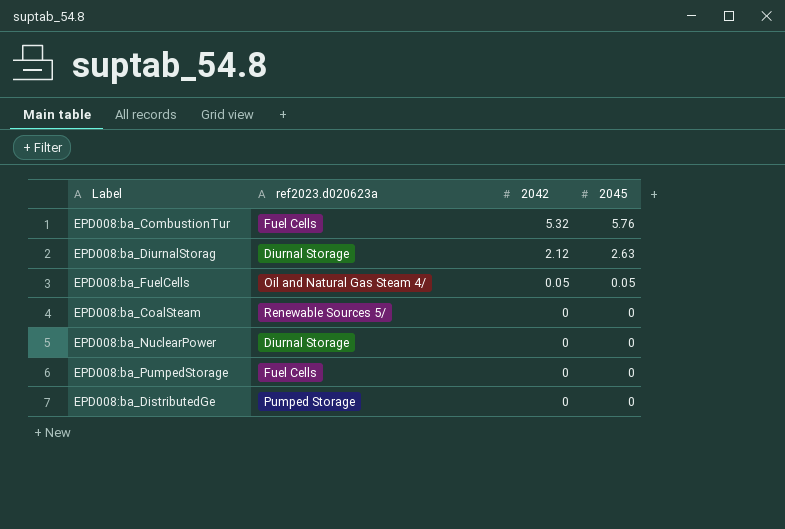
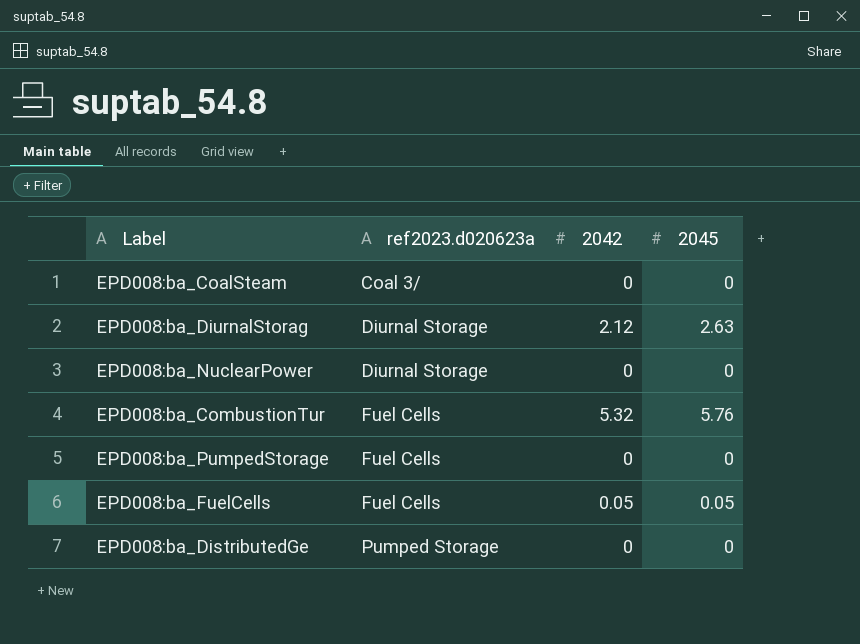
row order: 2042 descending -> ref2023.d020623a ascending
EPD008:ba_CoalSteam | ref2023.d020623a: Renewable Sources 5/ -> Coal 3/
EPD008:ba_FuelCells | ref2023.d020623a: Oil and Natural Gas Steam 4/ -> Fuel Cells

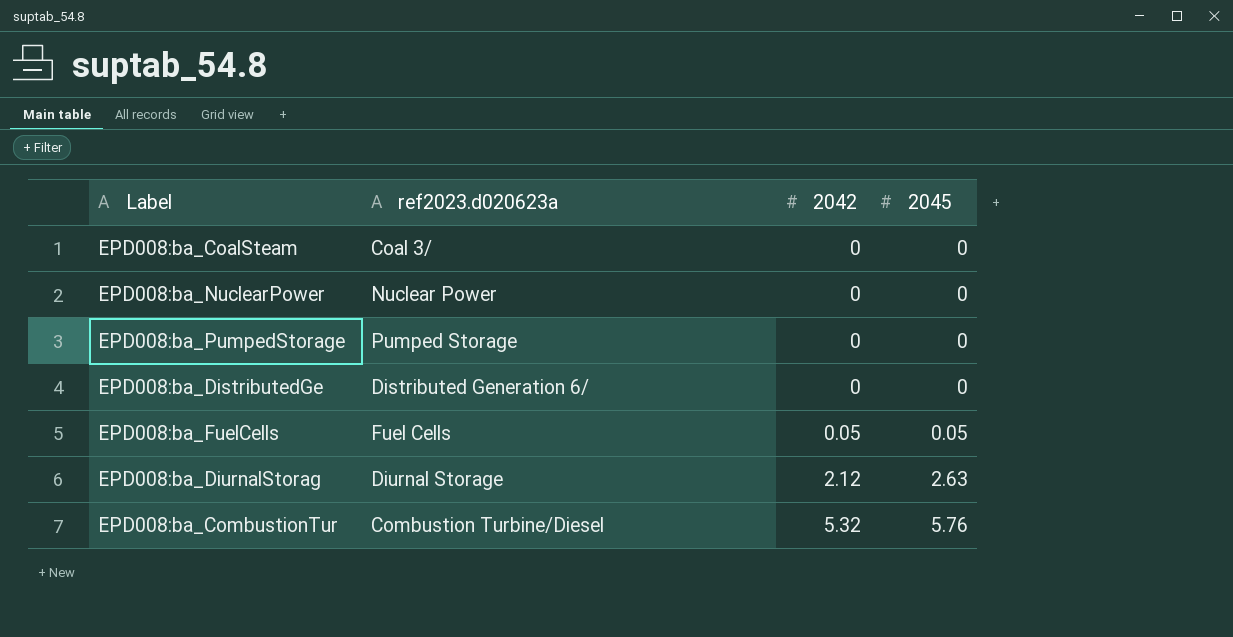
row order: ref2023.d020623a ascending -> 2042 ascending
EPD008:ba_NuclearPower | ref2023.d020623a: Diurnal Storage -> Nuclear Power
EPD008:ba_PumpedStorage | ref2023.d020623a: Fuel Cells -> Pumped Storage
EPD008:ba_DistributedGe | ref2023.d020623a: Pumped Storage -> Distributed Generation 6/
EPD008:ba_CombustionTur | ref2023.d020623a: Fuel Cells -> Combustion Turbine/Diesel

